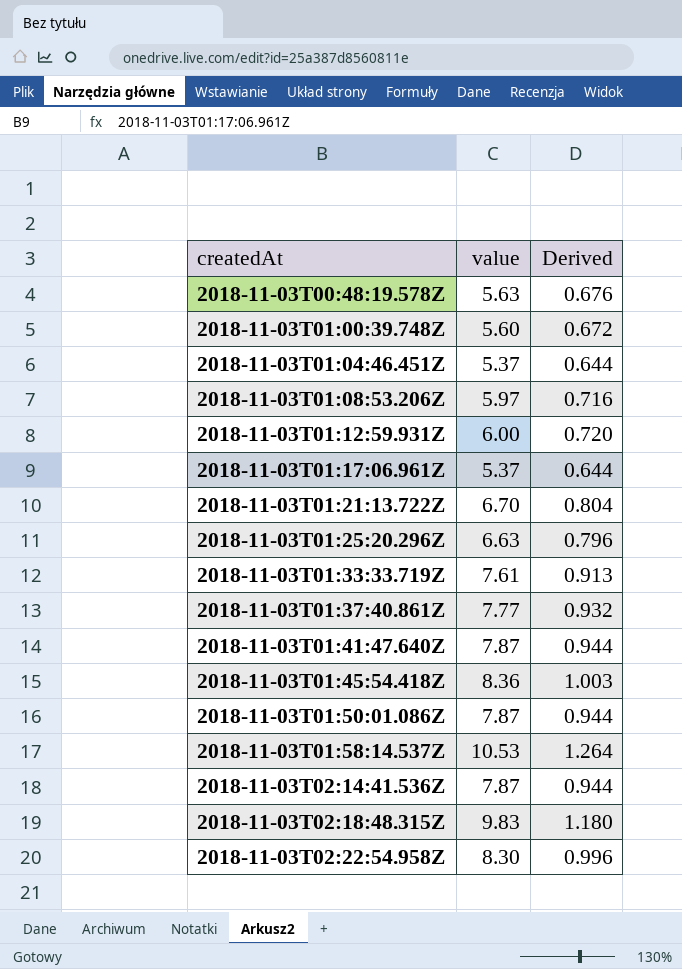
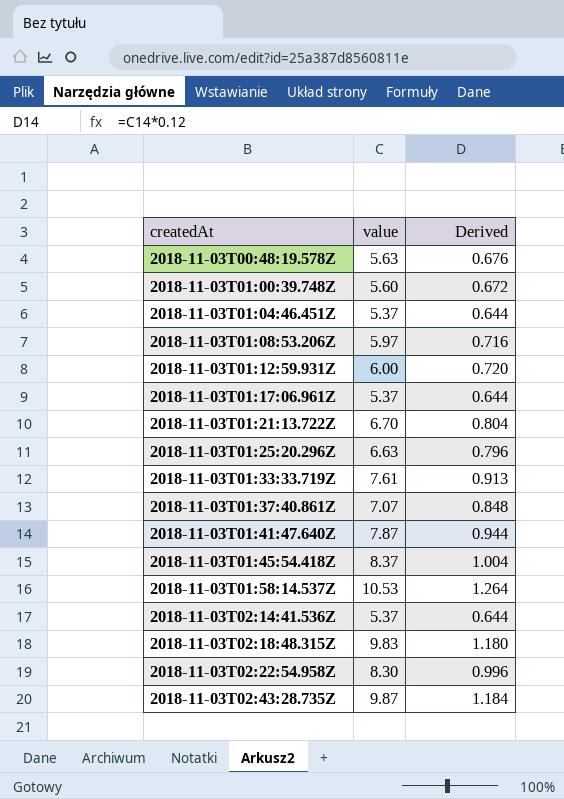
row 2018-11-03T01:50:01.086Z: 7.87 | 0.944 -> none
2018-11-03T01:37:40.861Z | value: 7.77 -> 7.07
2018-11-03T01:37:40.861Z | Derived: 0.932 -> 0.848
2018-11-03T01:45:54.418Z | value: 8.36 -> 8.37
2018-11-03T01:45:54.418Z | Derived: 1.003 -> 1.004
2018-11-03T02:14:41.536Z | value: 7.87 -> 5.37
2018-11-03T02:14:41.536Z | Derived: 0.944 -> 0.644
row 2018-11-03T02:43:28.735Z: none -> 9.87 | 1.184

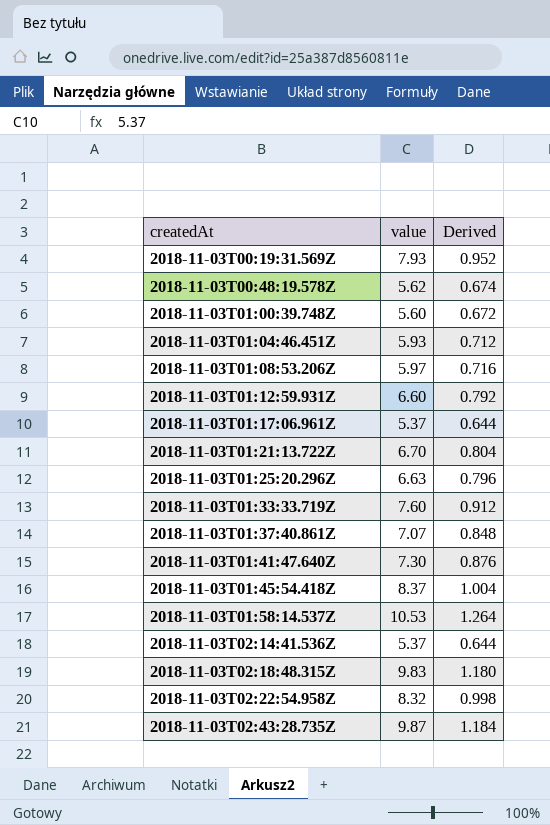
row 2018-11-03T00:19:31.569Z: none -> 7.93 | 0.952
2018-11-03T00:48:19.578Z | value: 5.63 -> 5.62
2018-11-03T00:48:19.578Z | Derived: 0.676 -> 0.674
2018-11-03T01:04:46.451Z | value: 5.37 -> 5.93
2018-11-03T01:04:46.451Z | Derived: 0.644 -> 0.712
2018-11-03T01:12:59.931Z | value: 6.00 -> 6.60
2018-11-03T01:12:59.931Z | Derived: 0.720 -> 0.792
2018-11-03T01:33:33.719Z | value: 7.61 -> 7.60
2018-11-03T01:33:33.719Z | Derived: 0.913 -> 0.912
2018-11-03T01:41:47.640Z | value: 7.87 -> 7.30
2018-11-03T01:41:47.640Z | Derived: 0.944 -> 0.876
2018-11-03T02:22:54.958Z | value: 8.30 -> 8.32
2018-11-03T02:22:54.958Z | Derived: 0.996 -> 0.998

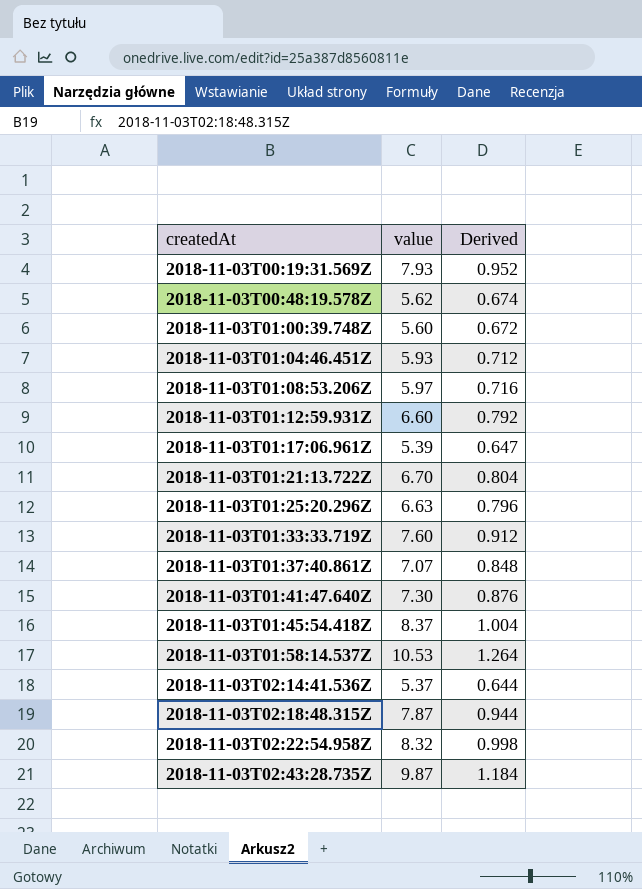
2018-11-03T01:17:06.961Z | value: 5.37 -> 5.39
2018-11-03T01:17:06.961Z | Derived: 0.644 -> 0.647
2018-11-03T02:18:48.315Z | value: 9.83 -> 7.87
2018-11-03T02:18:48.315Z | Derived: 1.180 -> 0.944

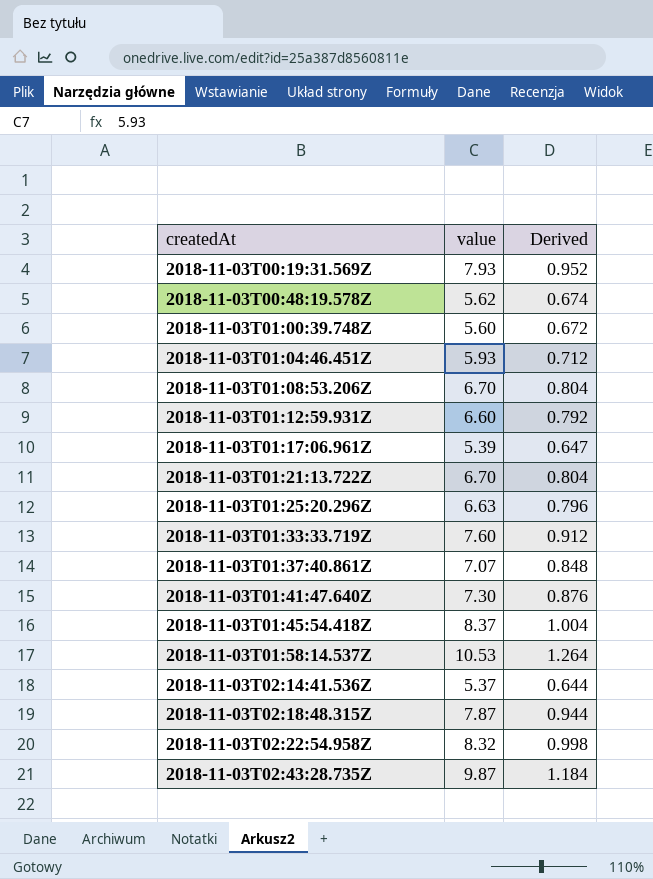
2018-11-03T01:08:53.206Z | value: 5.97 -> 6.70
2018-11-03T01:08:53.206Z | Derived: 0.716 -> 0.804

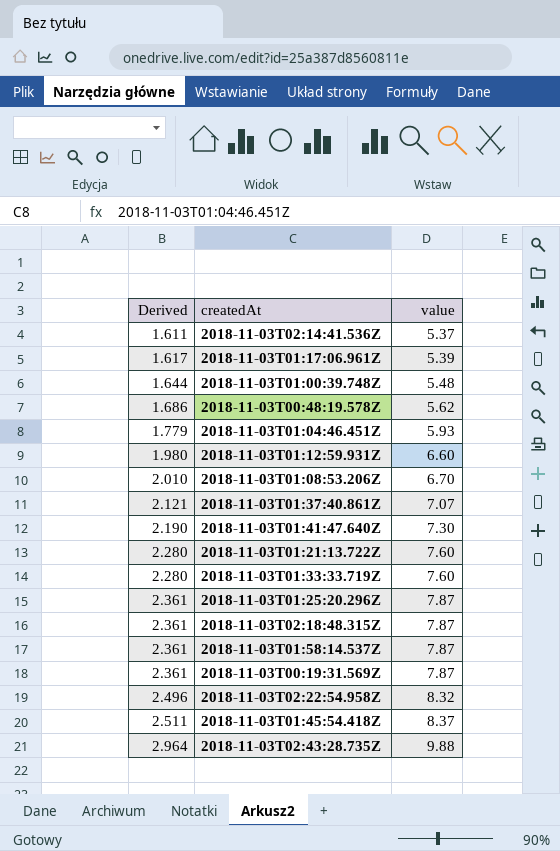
row order: createdAt ascending -> Derived ascending
column Derived | formula: [value] * 0.12 -> [value] * 0.3
column Derived | position: 3 -> 1
2018-11-03T01:00:39.748Z | value: 5.60 -> 5.48
2018-11-03T01:21:13.722Z | value: 6.70 -> 7.60
2018-11-03T01:25:20.296Z | value: 6.63 -> 7.87
2018-11-03T01:58:14.537Z | value: 10.53 -> 7.87
2018-11-03T00:19:31.569Z | value: 7.93 -> 7.87
2018-11-03T02:43:28.735Z | value: 9.87 -> 9.88

